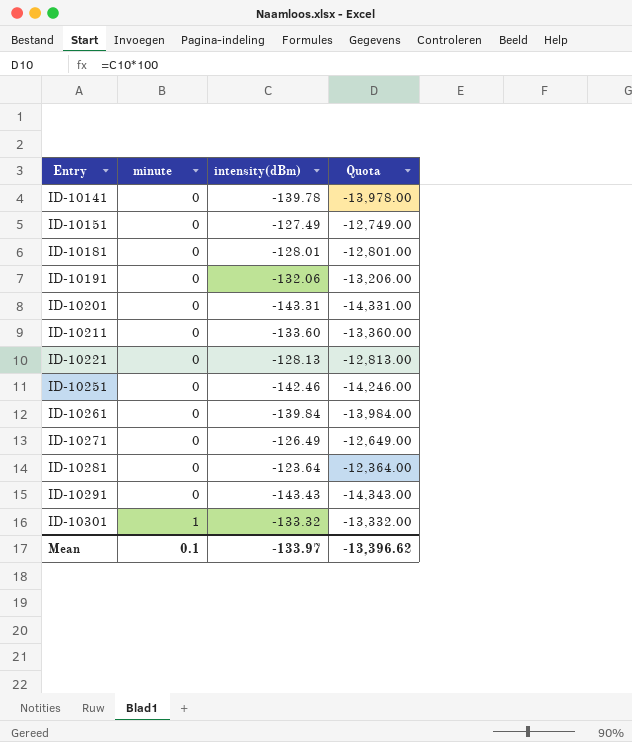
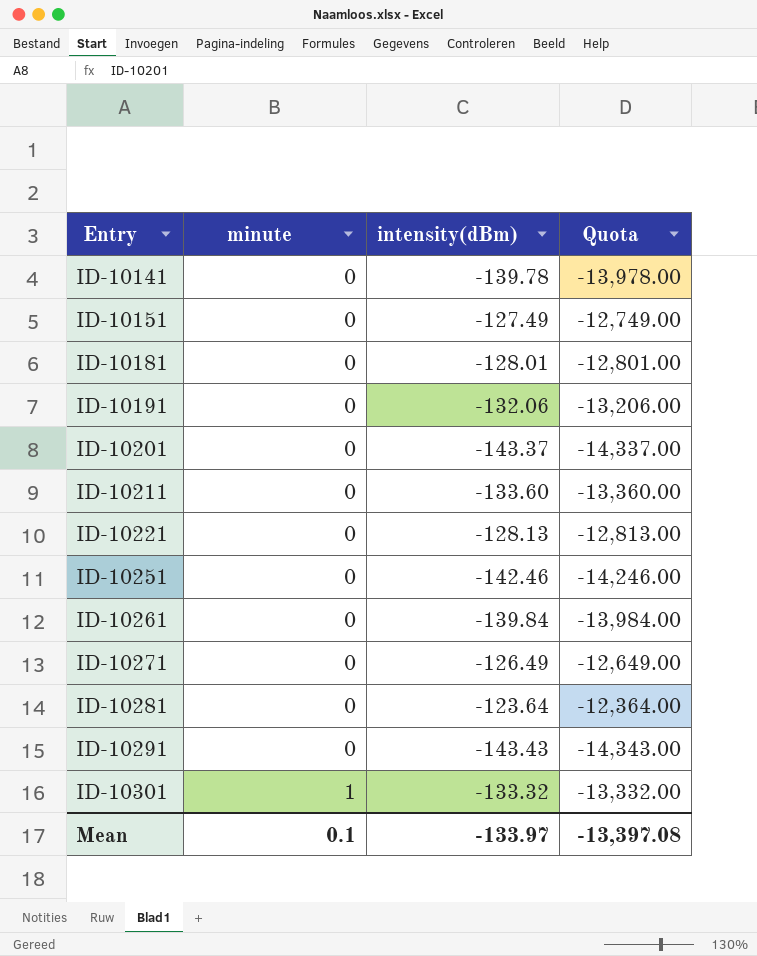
ID-10201 | intensity(dBm): -143.31 -> -143.37
ID-10201 | Quota: -14,331.00 -> -14,337.00
Mean | Quota: -13,396.62 -> -13,397.08

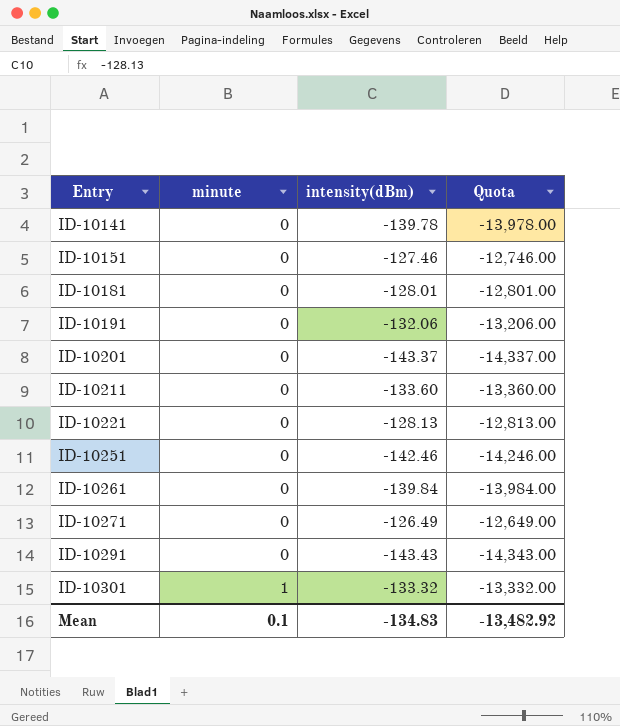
row ID-10281: 0 | -123.64 | -12,364.00 -> none
ID-10151 | intensity(dBm): -127.49 -> -127.46
ID-10151 | Quota: -12,749.00 -> -12,746.00
Mean | intensity(dBm): -133.97 -> -134.83
Mean | Quota: -13,397.08 -> -13,482.92

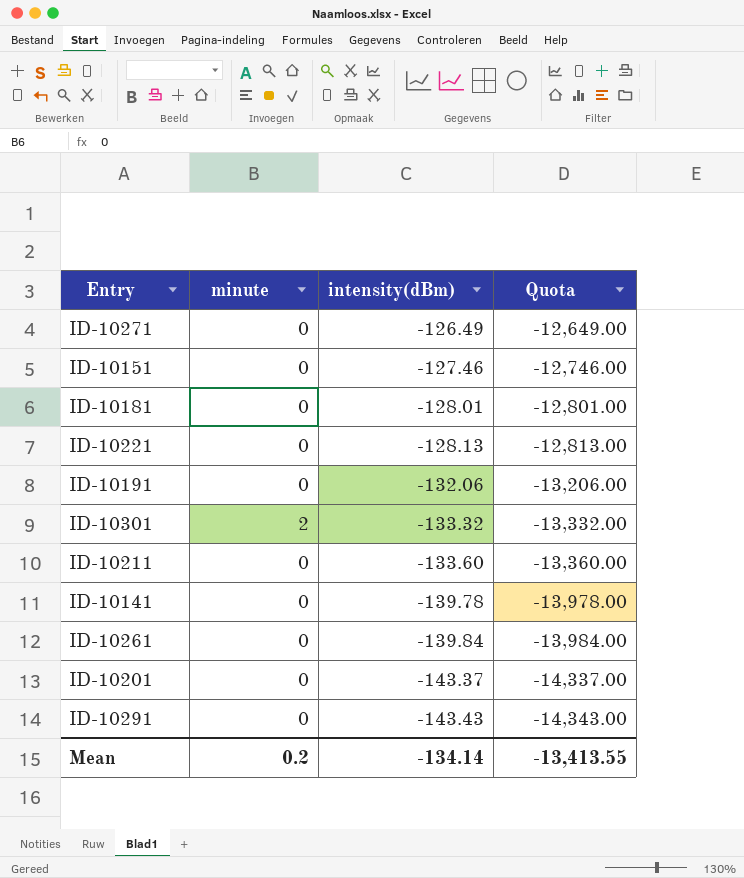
row order: Entry ascending -> intensity(dBm) descending
row ID-10251: 0 | -142.46 | -14,246.00 -> none
ID-10301 | minute: 1 -> 2
Mean | minute: 0.1 -> 0.2
Mean | intensity(dBm): -134.83 -> -134.14
Mean | Quota: -13,482.92 -> -13,413.55

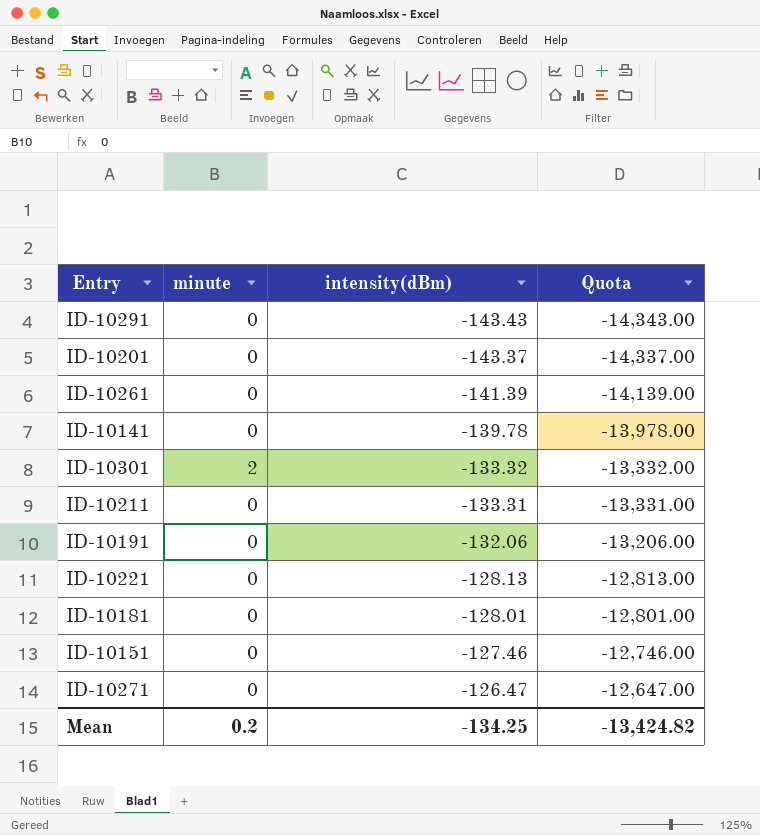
row order: intensity(dBm) descending -> intensity(dBm) ascending
ID-10261 | intensity(dBm): -139.84 -> -141.39
ID-10261 | Quota: -13,984.00 -> -14,139.00
ID-10211 | intensity(dBm): -133.60 -> -133.31
ID-10211 | Quota: -13,360.00 -> -13,331.00
ID-10271 | intensity(dBm): -126.49 -> -126.47
ID-10271 | Quota: -12,649.00 -> -12,647.00
Mean | intensity(dBm): -134.14 -> -134.25
Mean | Quota: -13,413.55 -> -13,424.82

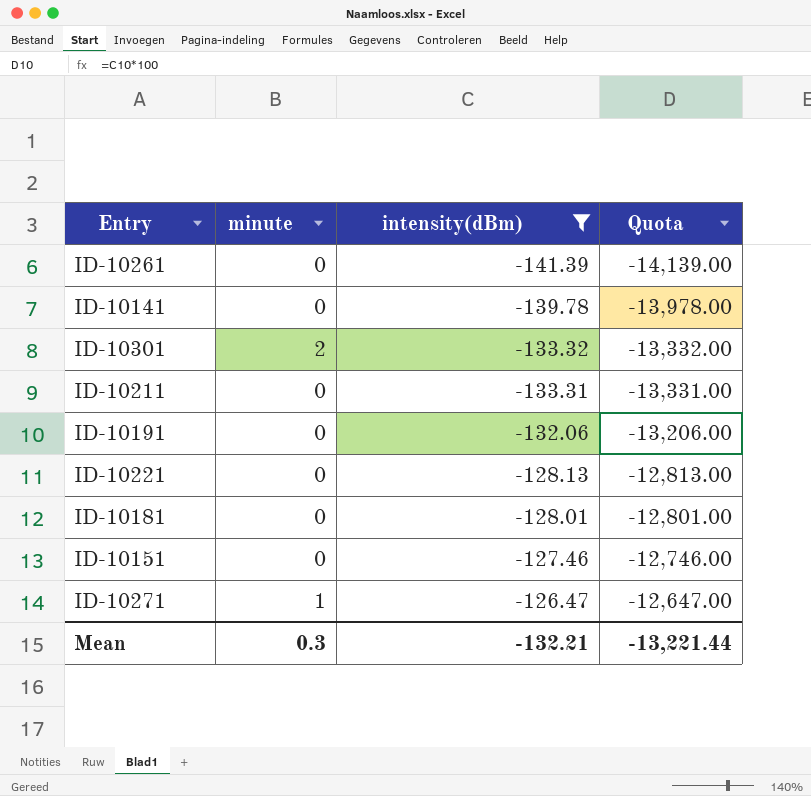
filter: none -> intensity(dBm) >= -141.39
ID-10271 | minute: 0 -> 1
Mean | minute: 0.2 -> 0.3
Mean | intensity(dBm): -134.25 -> -132.21
Mean | Quota: -13,424.82 -> -13,221.44

